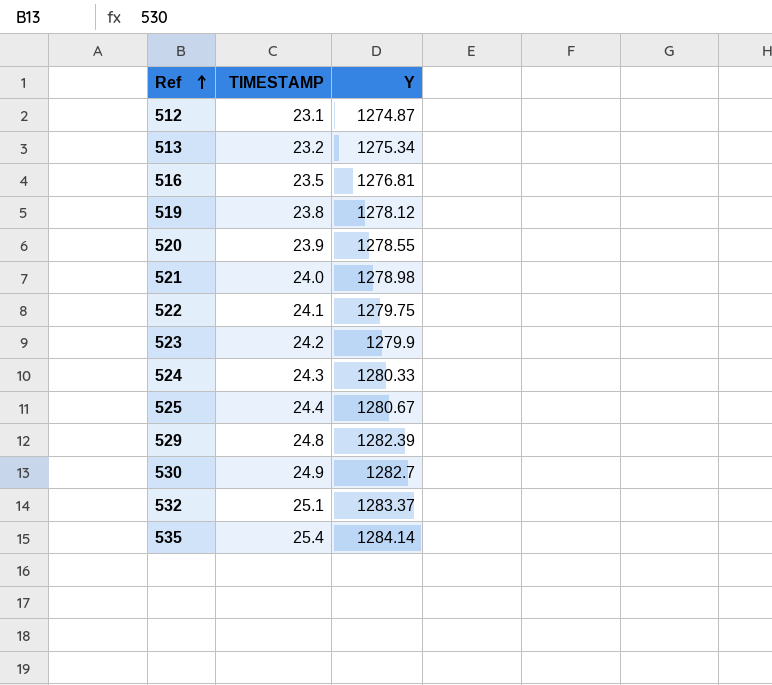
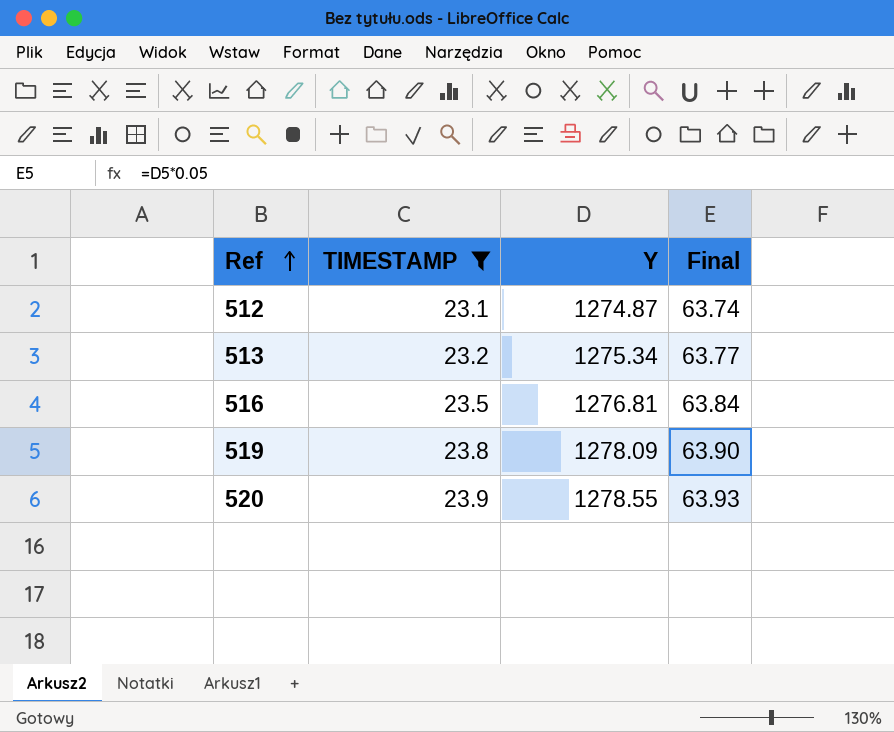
filter: none -> TIMESTAMP <= 23.9
column Final | formula: none -> [Y] * 0.05
519 | Y: 1278.12 -> 1278.09

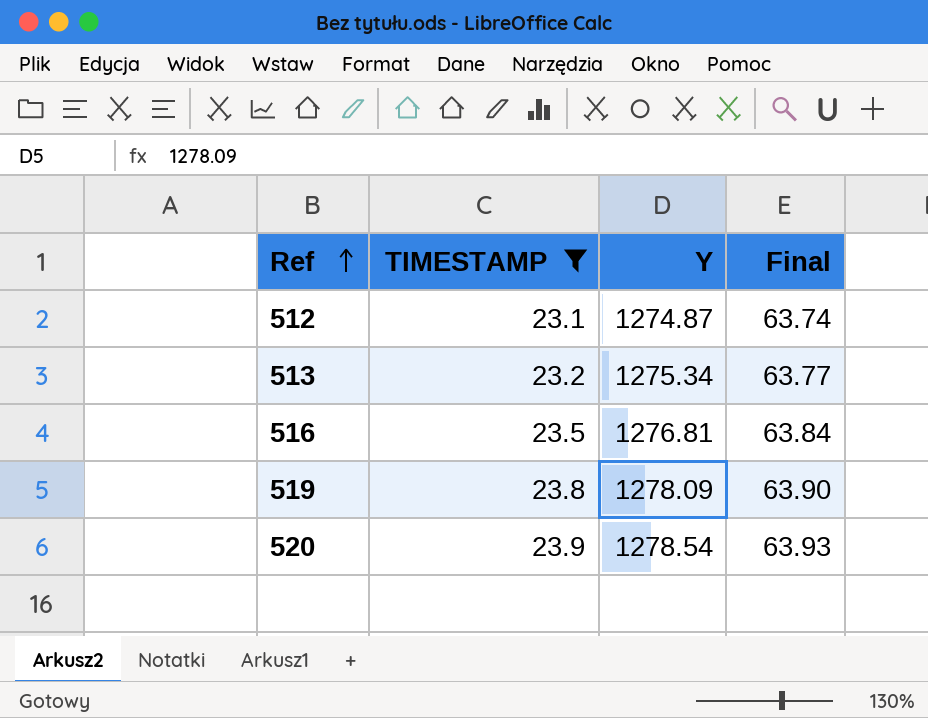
520 | Y: 1278.55 -> 1278.54

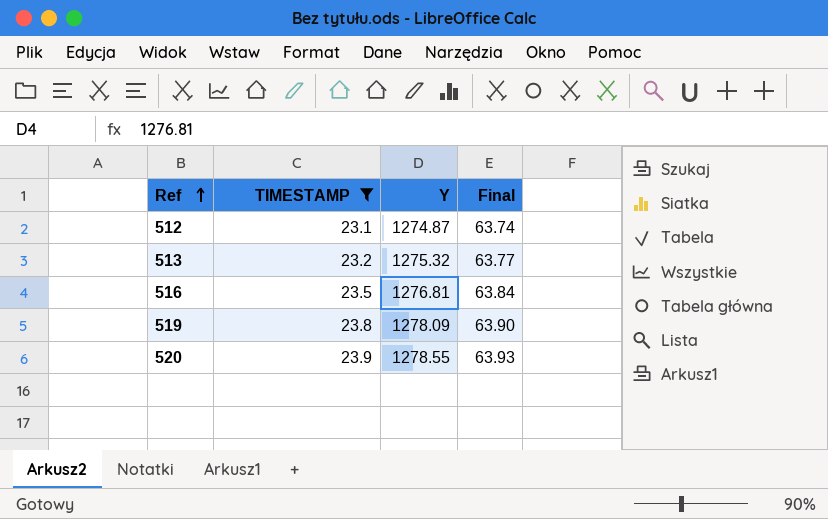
513 | Y: 1275.34 -> 1275.32
520 | Y: 1278.54 -> 1278.55

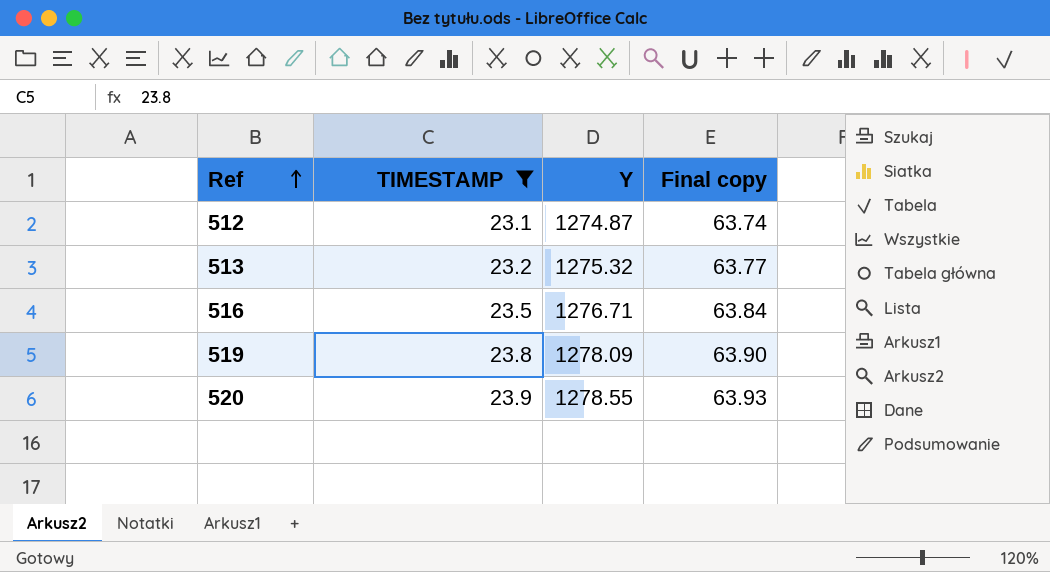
column name: Final -> Final copy
516 | Y: 1276.81 -> 1276.71

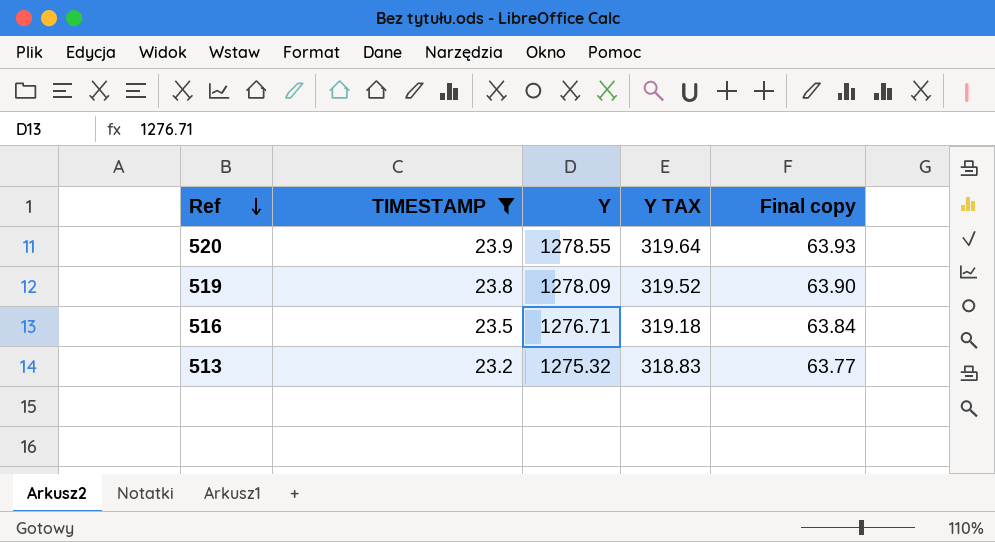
row order: Ref ascending -> Ref descending
column Y TAX | formula: none -> [Y] * 0.25
row 512: 23.1 | 1274.87 | 63.74 -> none

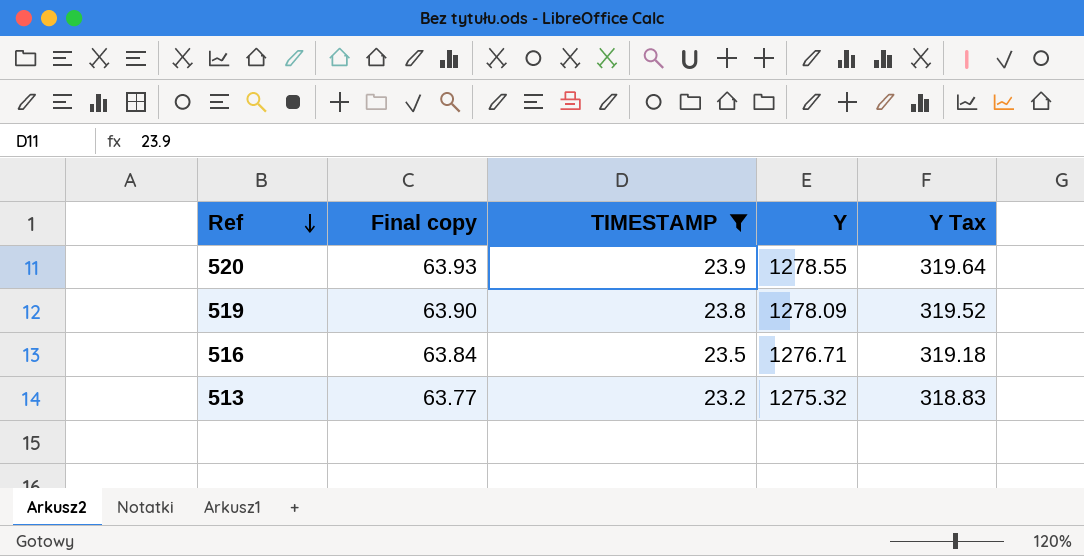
column Final copy | position: 5 -> 2
column name: Y TAX -> Y Tax

